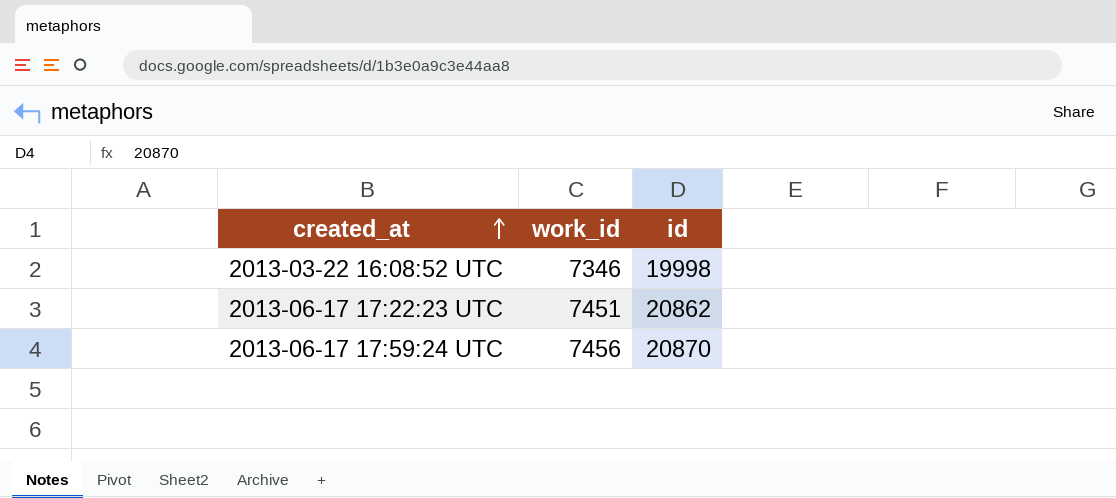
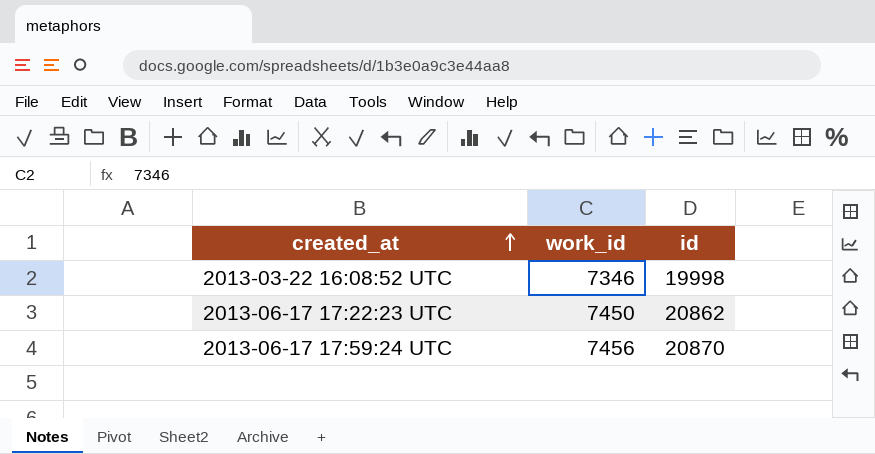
2013-06-17 17:22:23 UTC | work_id: 7451 -> 7450

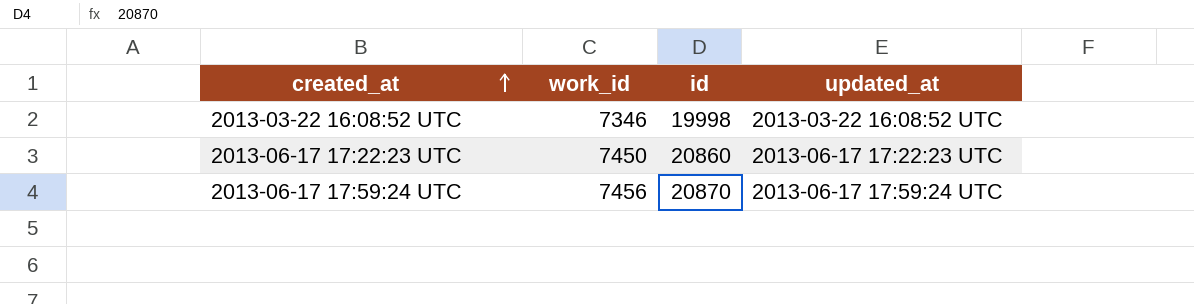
column updated_at | position: none -> 4
2013-06-17 17:22:23 UTC | id: 20862 -> 20860

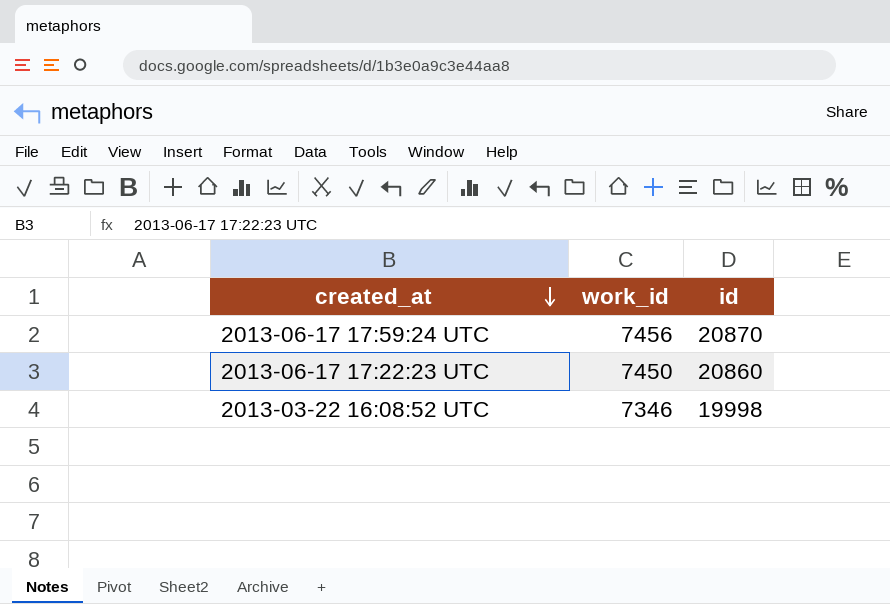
row order: created_at ascending -> created_at descending
column updated_at | position: 4 -> none

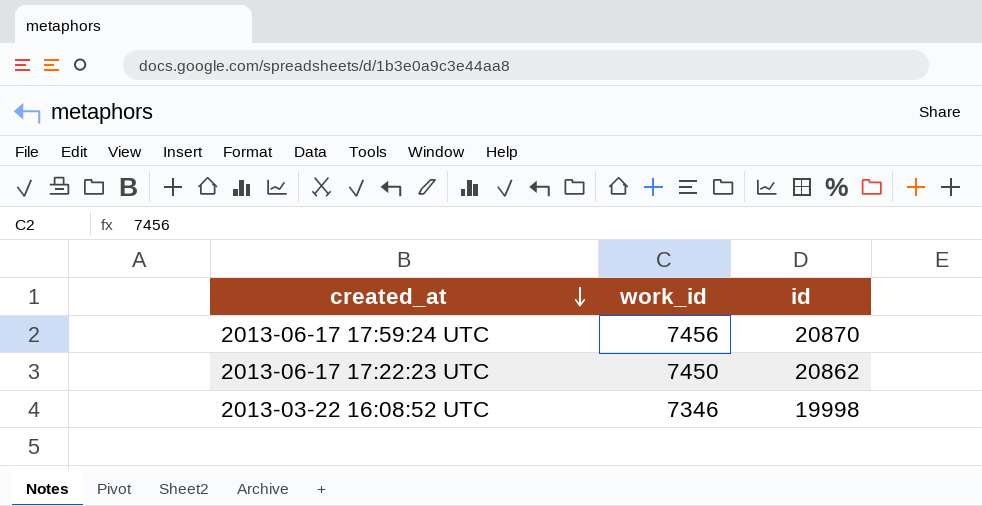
2013-06-17 17:22:23 UTC | id: 20860 -> 20862

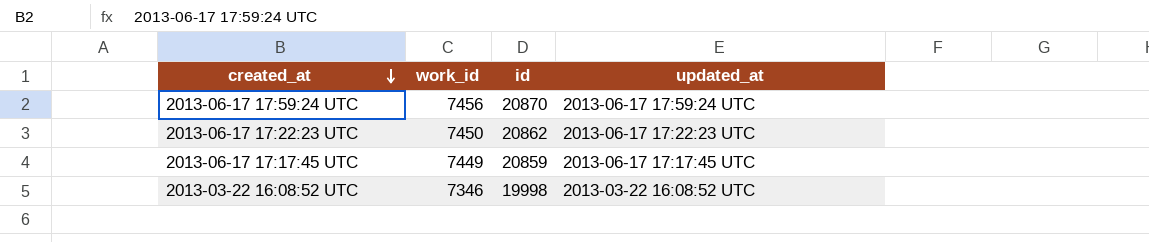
column updated_at | position: none -> 4
row 2013-06-17 17:17:45 UTC: none -> 7449 | 20859 | 2013-06-17 17:17:45 UTC

